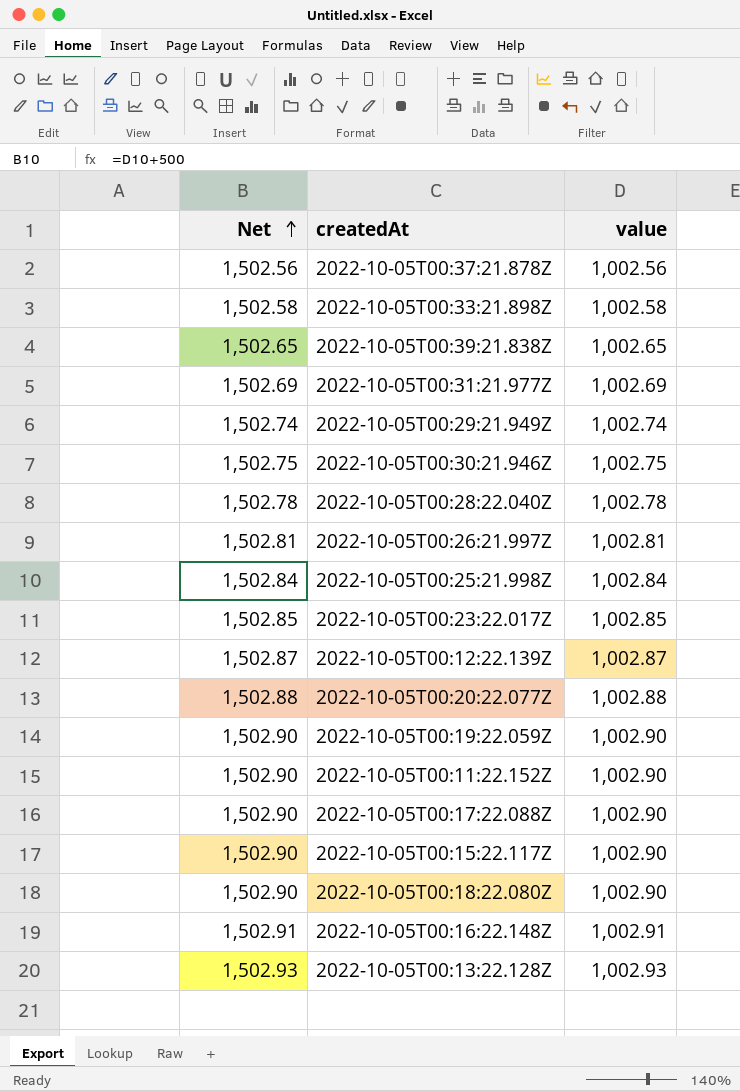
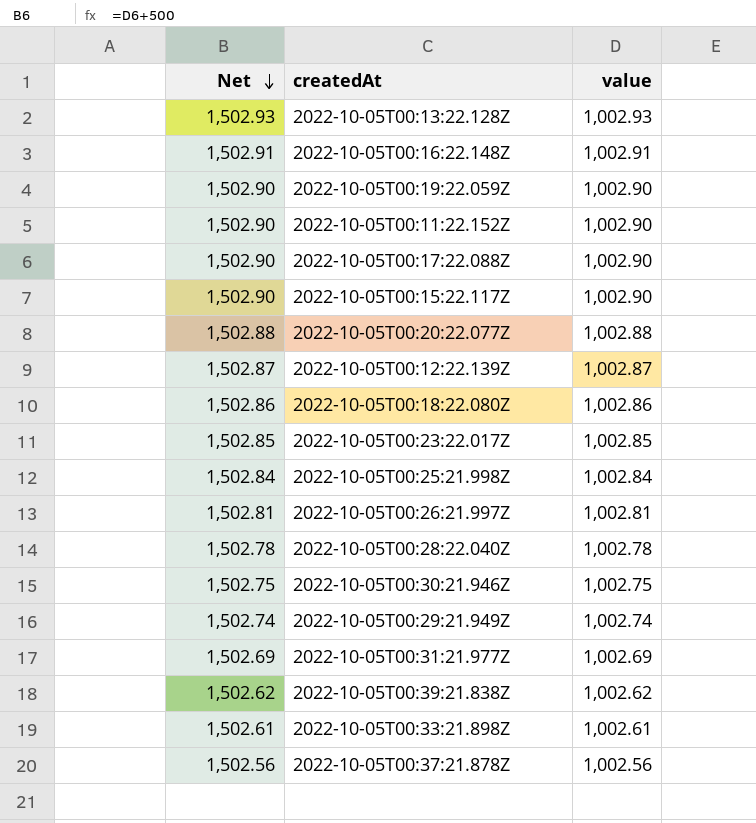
row order: Net ascending -> Net descending
2022-10-05T00:18:22.080Z | Net: 1,502.90 -> 1,502.86
2022-10-05T00:18:22.080Z | value: 1,002.90 -> 1,002.86
2022-10-05T00:39:21.838Z | Net: 1,502.65 -> 1,502.62
2022-10-05T00:39:21.838Z | value: 1,002.65 -> 1,002.62
2022-10-05T00:33:21.898Z | Net: 1,502.58 -> 1,502.61
2022-10-05T00:33:21.898Z | value: 1,002.58 -> 1,002.61

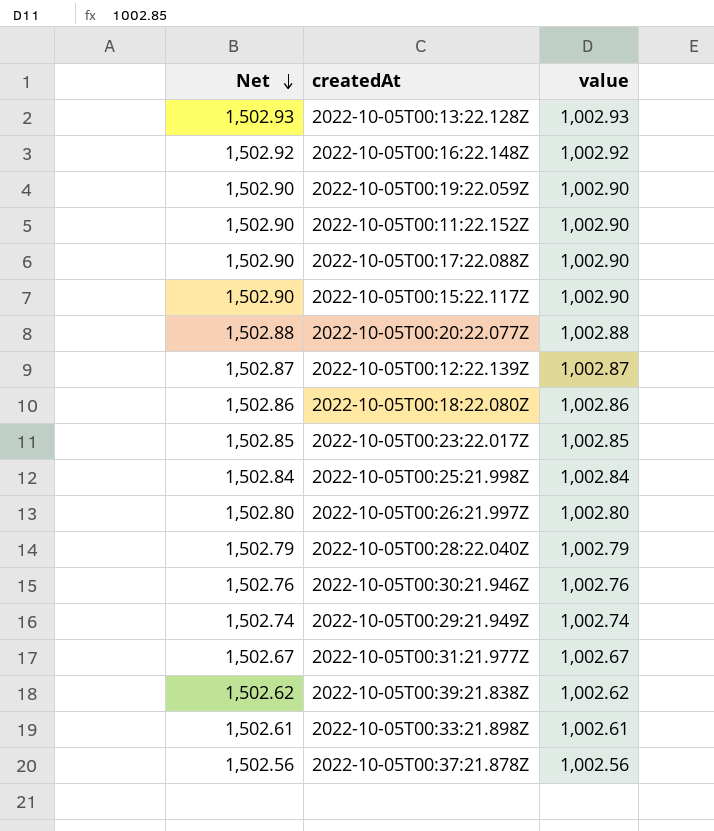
2022-10-05T00:16:22.148Z | Net: 1,502.91 -> 1,502.92
2022-10-05T00:16:22.148Z | value: 1,002.91 -> 1,002.92
2022-10-05T00:26:21.997Z | Net: 1,502.81 -> 1,502.80
2022-10-05T00:26:21.997Z | value: 1,002.81 -> 1,002.80
2022-10-05T00:28:22.040Z | Net: 1,502.78 -> 1,502.79
2022-10-05T00:28:22.040Z | value: 1,002.78 -> 1,002.79
2022-10-05T00:30:21.946Z | Net: 1,502.75 -> 1,502.76
2022-10-05T00:30:21.946Z | value: 1,002.75 -> 1,002.76
2022-10-05T00:31:21.977Z | Net: 1,502.69 -> 1,502.67
2022-10-05T00:31:21.977Z | value: 1,002.69 -> 1,002.67

